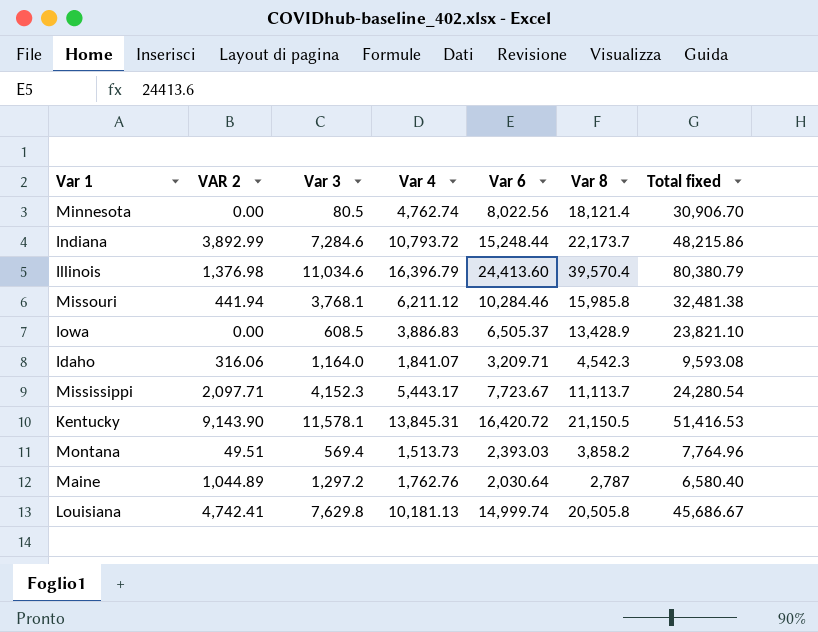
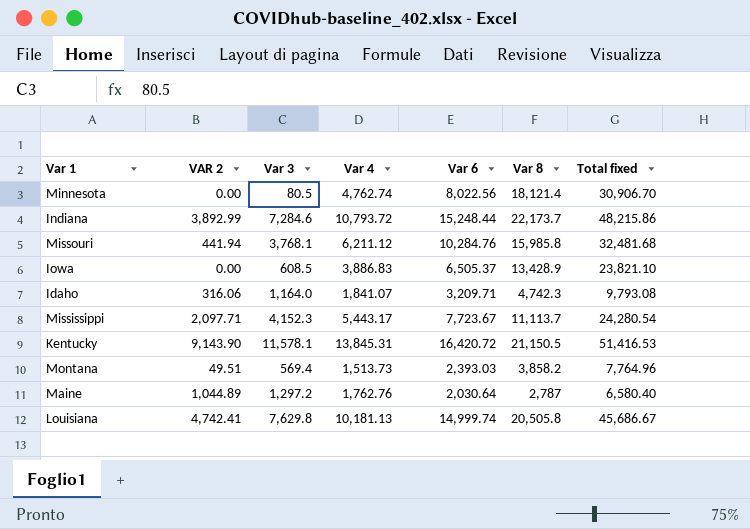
row Illinois: 1,376.98 | 11,034.6 | 16,396.79 | 24,413.60 | 39,570.4 | 80,380.79 -> none
Missouri | Var 6: 10,284.46 -> 10,284.76
Missouri | Total fixed: 32,481.38 -> 32,481.68
Idaho | Var 8: 4,542.3 -> 4,742.3
Idaho | Total fixed: 9,593.08 -> 9,793.08

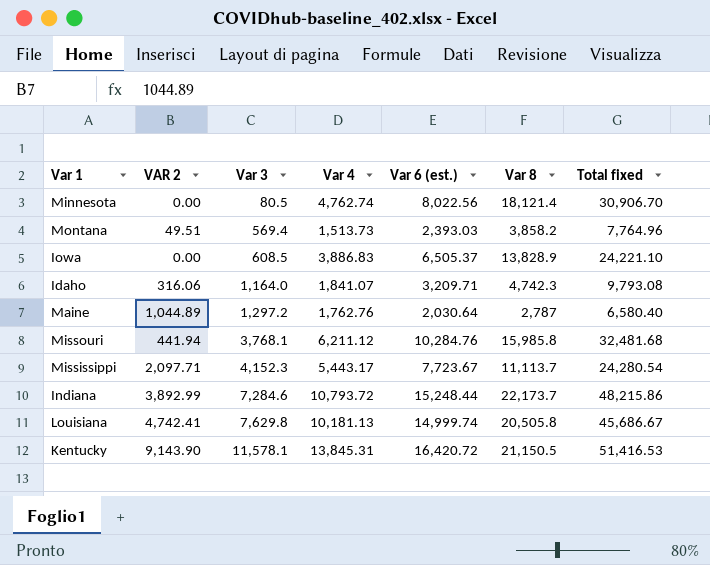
row order: none -> Var 3 ascending
column name: Var 6 -> Var 6 (est.)
Iowa | Var 8: 13,428.9 -> 13,828.9
Iowa | Total fixed: 23,821.10 -> 24,221.10

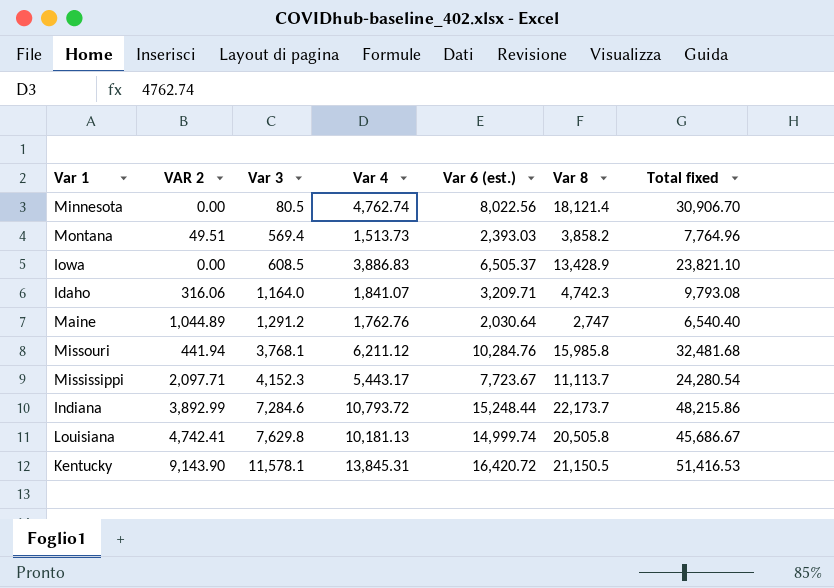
Iowa | Var 8: 13,828.9 -> 13,428.9
Iowa | Total fixed: 24,221.10 -> 23,821.10
Maine | Var 3: 1,297.2 -> 1,291.2
Maine | Var 8: 2,787 -> 2,747
Maine | Total fixed: 6,580.40 -> 6,540.40

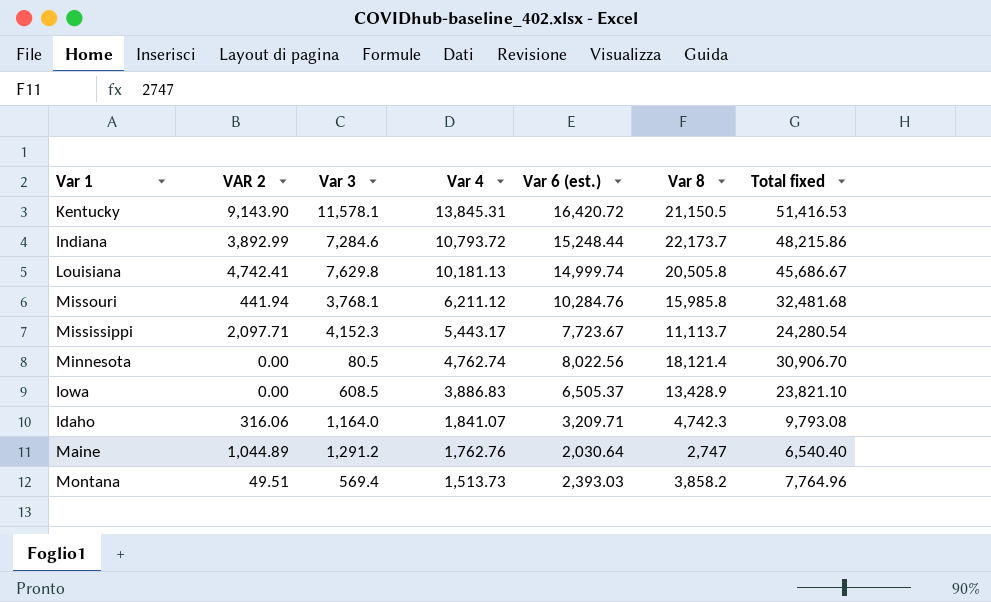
row order: Var 3 ascending -> Var 4 descending

